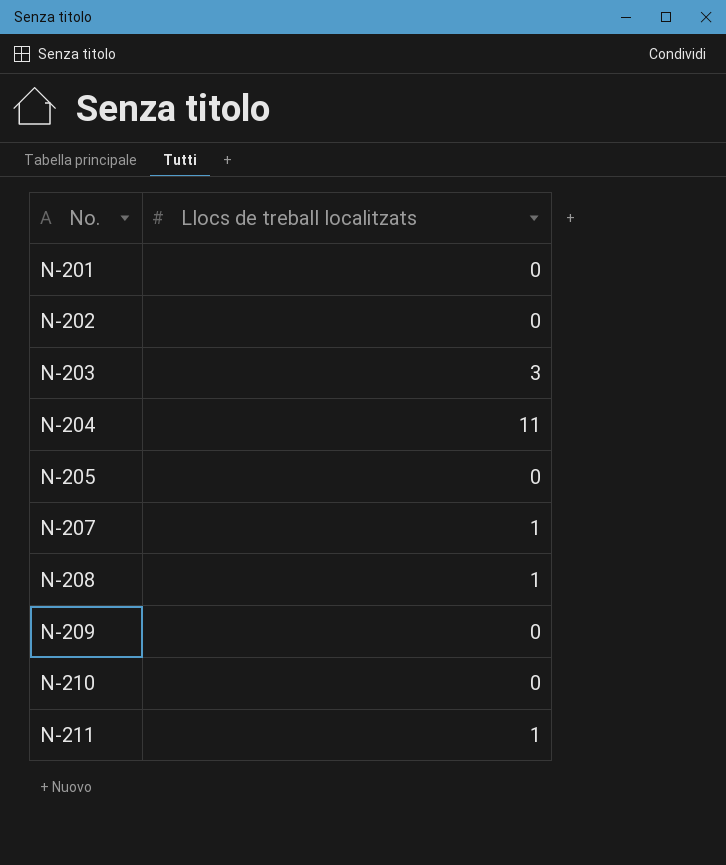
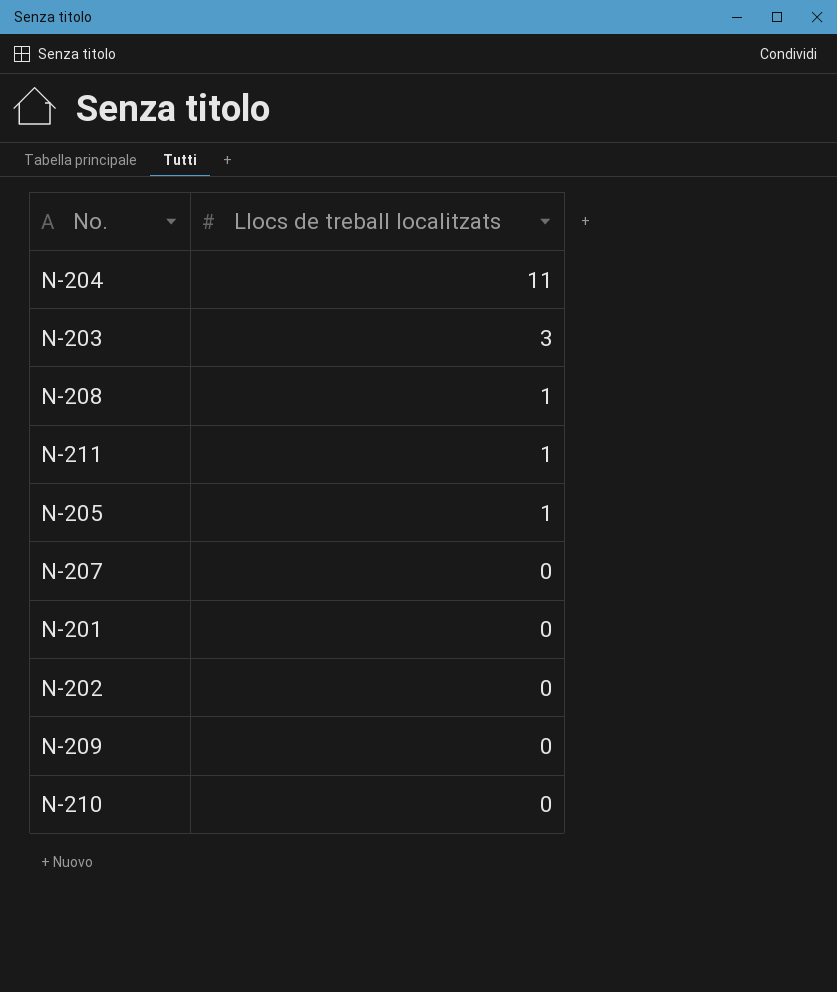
row order: No. ascending -> Llocs de treball localitzats descending
N-205 | Llocs de treball localitzats: 0 -> 1
N-207 | Llocs de treball localitzats: 1 -> 0

